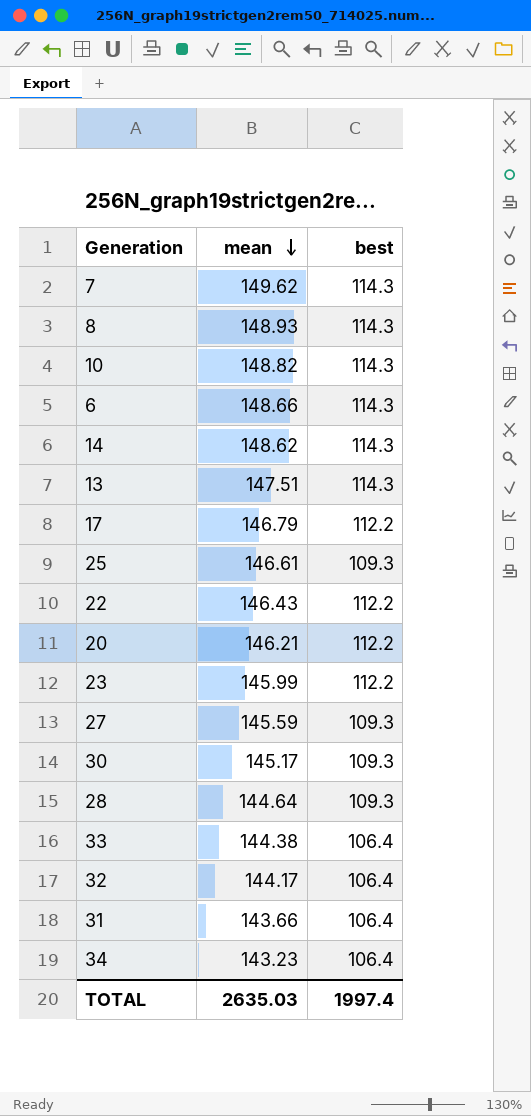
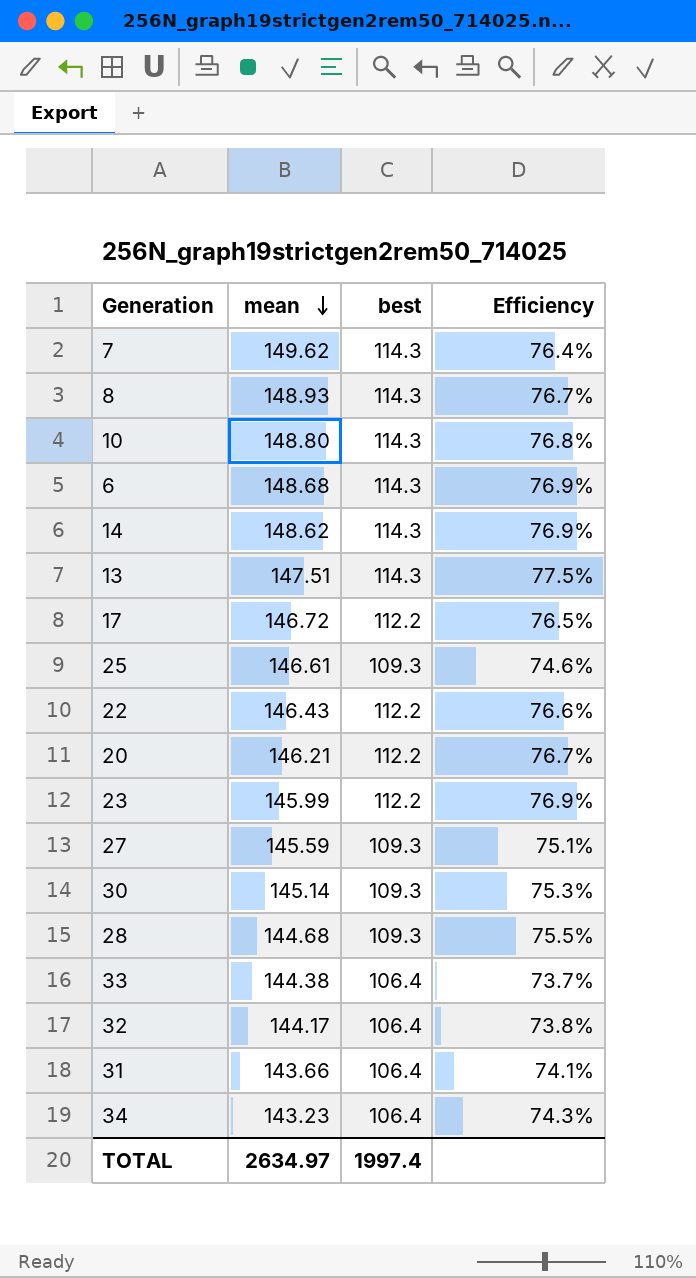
column Efficiency | formula: none -> [best] / [mean]
10 | mean: 148.82 -> 148.80
6 | mean: 148.66 -> 148.68
17 | mean: 146.79 -> 146.72
30 | mean: 145.17 -> 145.14
28 | mean: 144.64 -> 144.68
TOTAL | mean: 2635.03 -> 2634.97

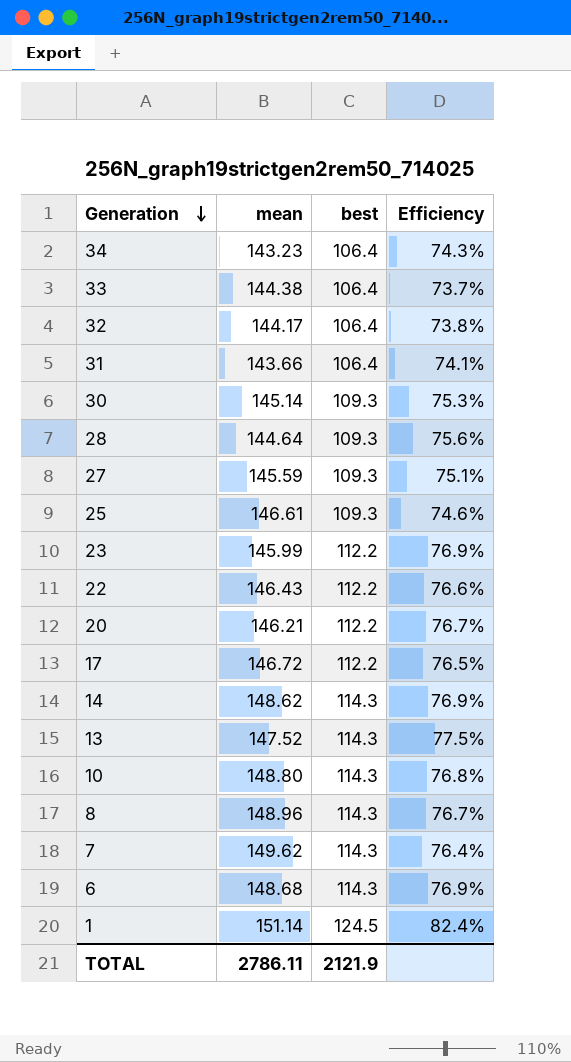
row order: mean descending -> Generation descending
28 | mean: 144.68 -> 144.64
28 | Efficiency: 75.5% -> 75.6%
13 | mean: 147.51 -> 147.52
8 | mean: 148.93 -> 148.96
row 1: none -> 151.14 | 124.5 | 82.4%
TOTAL | mean: 2634.97 -> 2786.11
TOTAL | best: 1997.4 -> 2121.9

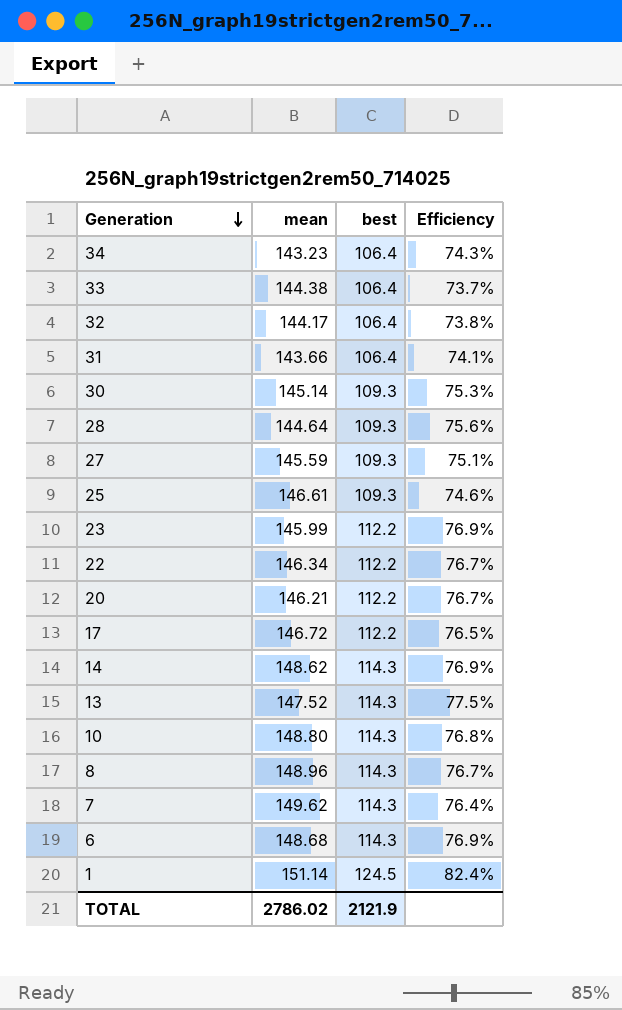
22 | mean: 146.43 -> 146.34
22 | Efficiency: 76.6% -> 76.7%
TOTAL | mean: 2786.11 -> 2786.02

